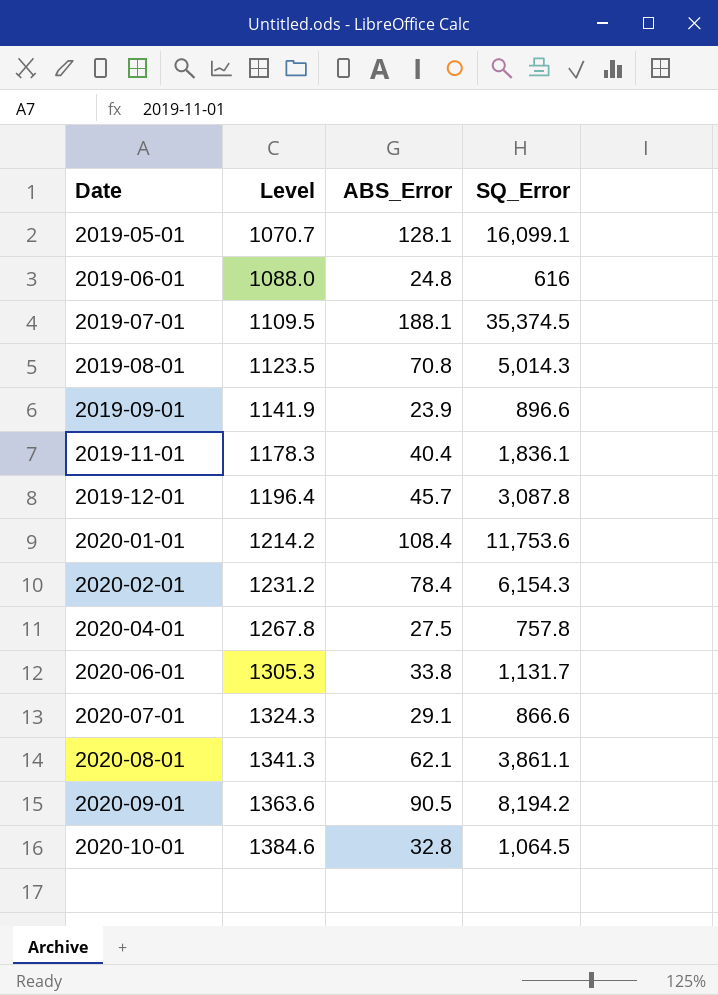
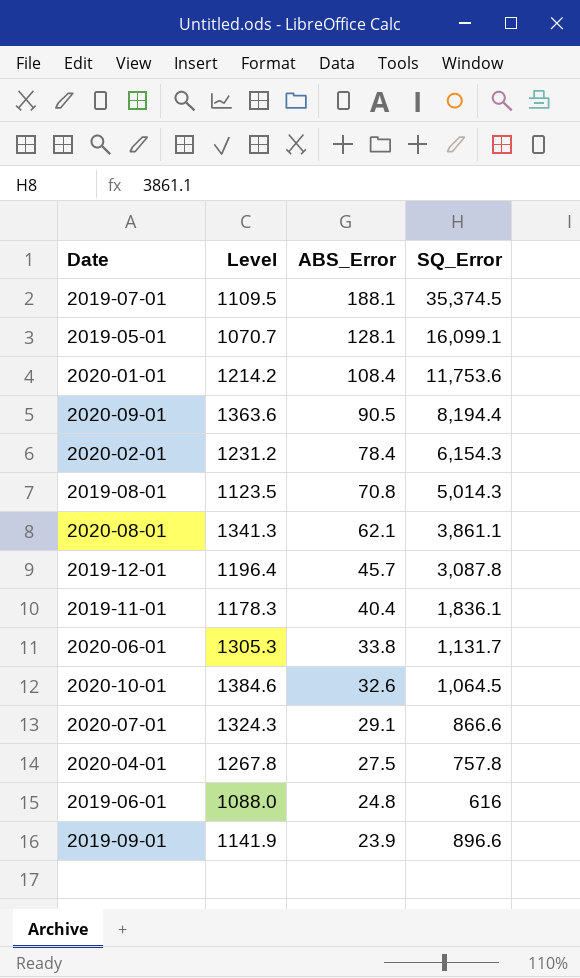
row order: Date ascending -> ABS_Error descending
2020-09-01 | SQ_Error: 8,194.2 -> 8,194.4
2020-10-01 | ABS_Error: 32.8 -> 32.6

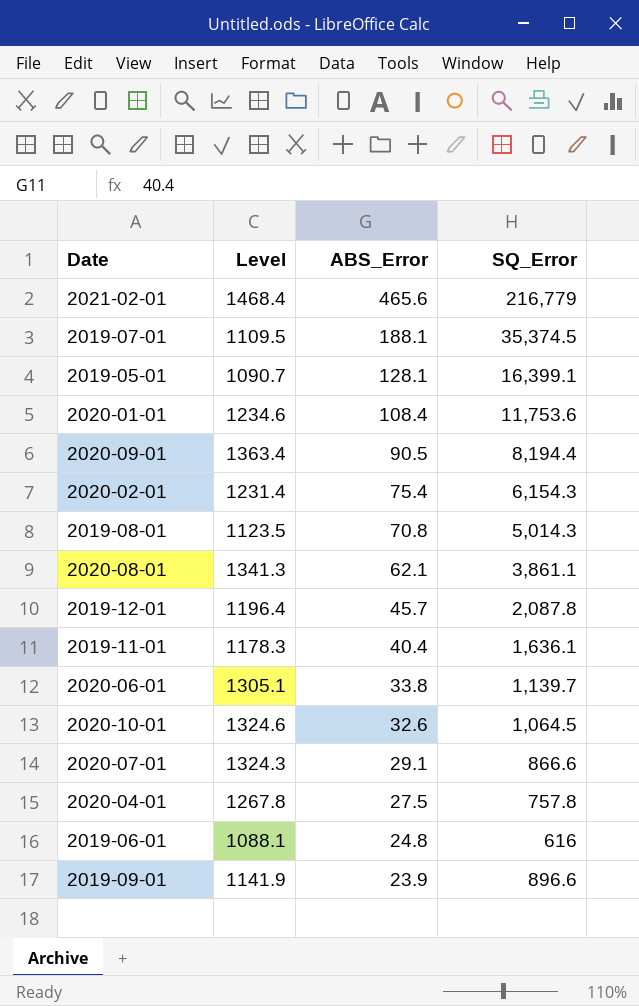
row 2021-02-01: none -> 1468.4 | 465.6 | 216,779
2019-05-01 | Level: 1070.7 -> 1090.7
2019-05-01 | SQ_Error: 16,099.1 -> 16,399.1
2020-01-01 | Level: 1214.2 -> 1234.6
2020-09-01 | Level: 1363.6 -> 1363.4
2020-02-01 | Level: 1231.2 -> 1231.4
2020-02-01 | ABS_Error: 78.4 -> 75.4
2019-12-01 | SQ_Error: 3,087.8 -> 2,087.8
2019-11-01 | SQ_Error: 1,836.1 -> 1,636.1
2020-06-01 | Level: 1305.3 -> 1305.1
2020-06-01 | SQ_Error: 1,131.7 -> 1,139.7
2020-10-01 | Level: 1384.6 -> 1324.6
2019-06-01 | Level: 1088.0 -> 1088.1

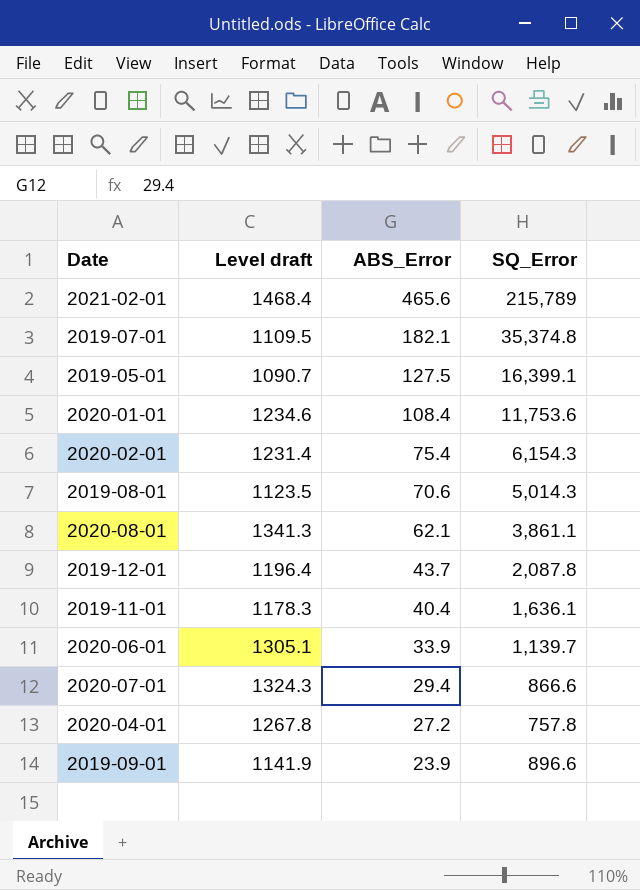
column name: Level -> Level draft
row 2020-09-01: 1363.4 | 90.5 | 8,194.4 -> none
row 2020-10-01: 1324.6 | 32.6 | 1,064.5 -> none
row 2019-06-01: 1088.1 | 24.8 | 616 -> none
2021-02-01 | SQ_Error: 216,779 -> 215,789
2019-07-01 | ABS_Error: 188.1 -> 182.1
2019-07-01 | SQ_Error: 35,374.5 -> 35,374.8
2019-05-01 | ABS_Error: 128.1 -> 127.5
2019-08-01 | ABS_Error: 70.8 -> 70.6
2019-12-01 | ABS_Error: 45.7 -> 43.7
2020-06-01 | ABS_Error: 33.8 -> 33.9
2020-07-01 | ABS_Error: 29.1 -> 29.4
2020-04-01 | ABS_Error: 27.5 -> 27.2

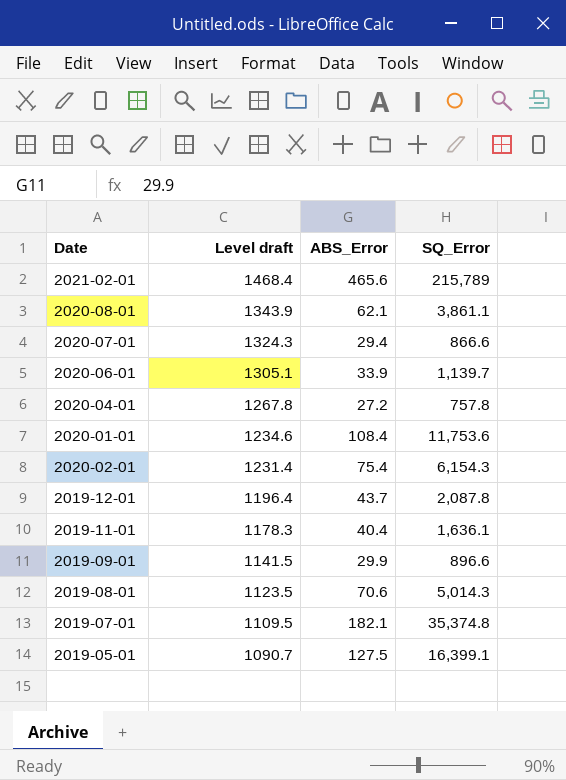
row order: ABS_Error descending -> Level draft descending
2020-08-01 | Level draft: 1341.3 -> 1343.9
2019-09-01 | Level draft: 1141.9 -> 1141.5
2019-09-01 | ABS_Error: 23.9 -> 29.9

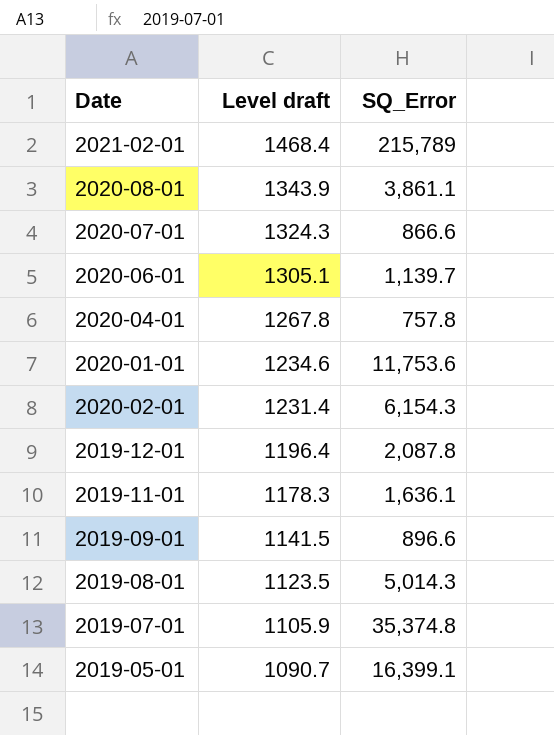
column ABS_Error | position: 3 -> none
2019-07-01 | Level draft: 1109.5 -> 1105.9

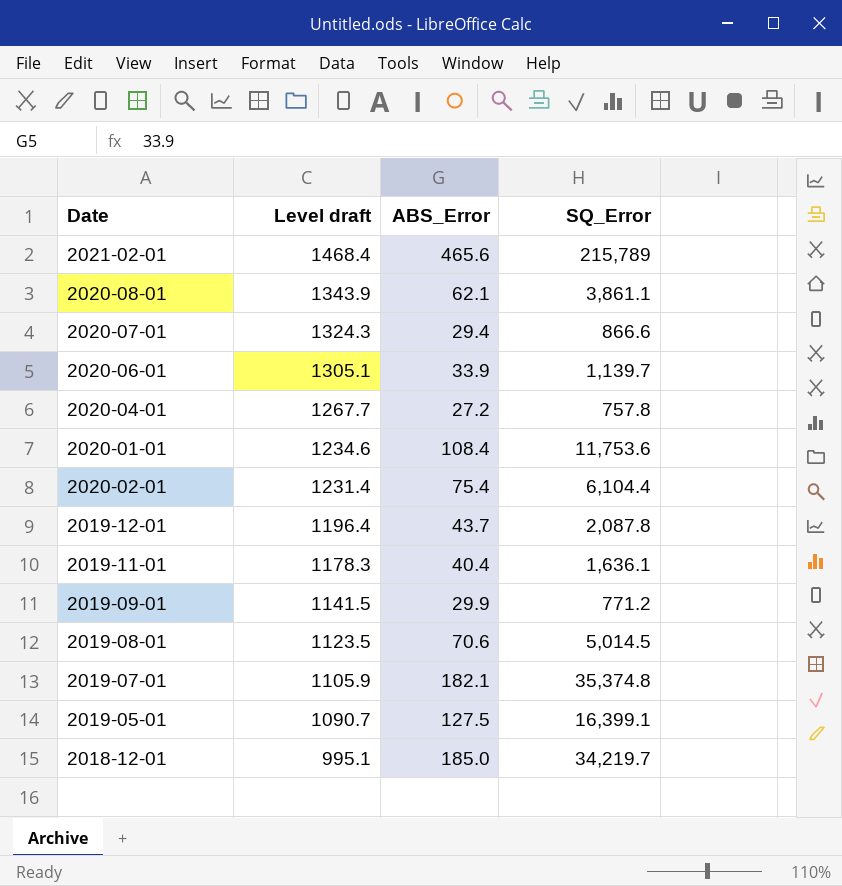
column ABS_Error | position: none -> 3
2020-04-01 | Level draft: 1267.8 -> 1267.7
2020-02-01 | SQ_Error: 6,154.3 -> 6,104.4
2019-09-01 | SQ_Error: 896.6 -> 771.2
2019-08-01 | SQ_Error: 5,014.3 -> 5,014.5
row 2018-12-01: none -> 995.1 | 185.0 | 34,219.7

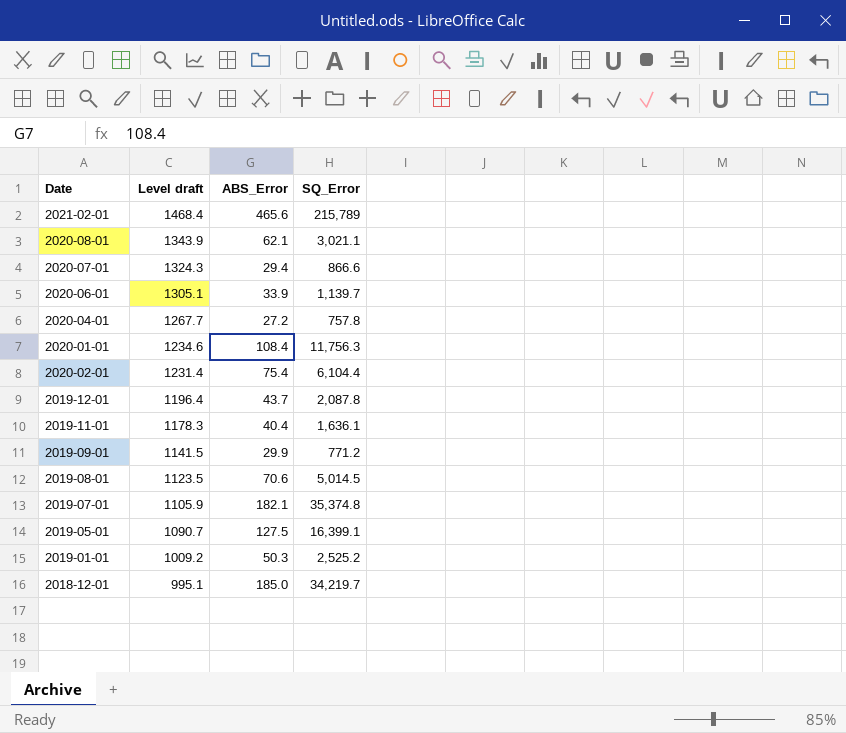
2020-08-01 | SQ_Error: 3,861.1 -> 3,021.1
2020-01-01 | SQ_Error: 11,753.6 -> 11,756.3
row 2019-01-01: none -> 1009.2 | 50.3 | 2,525.2

